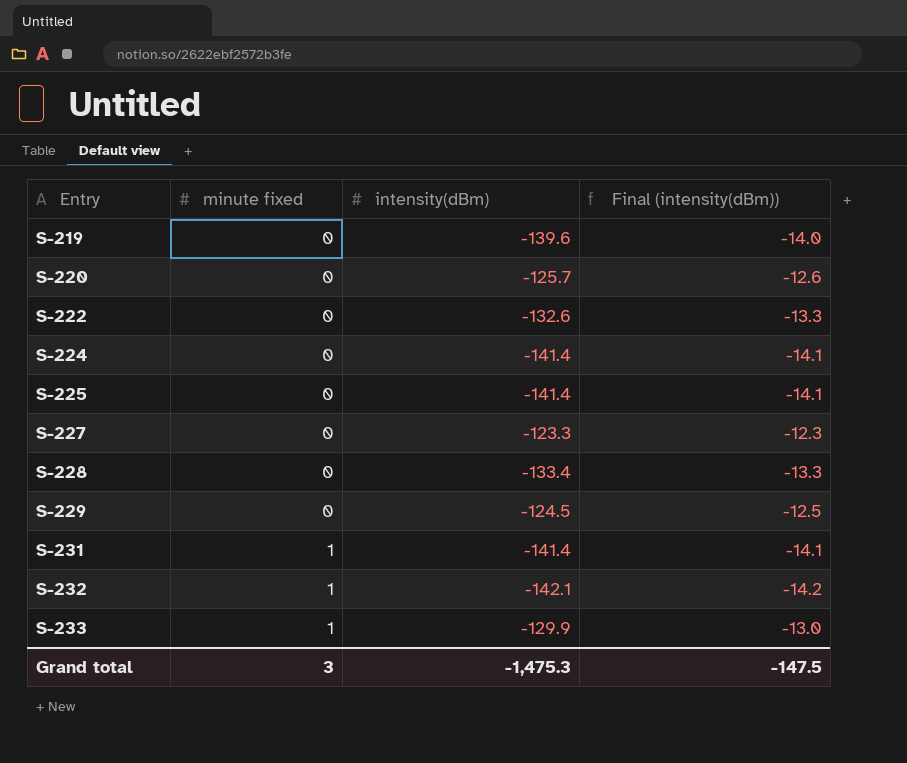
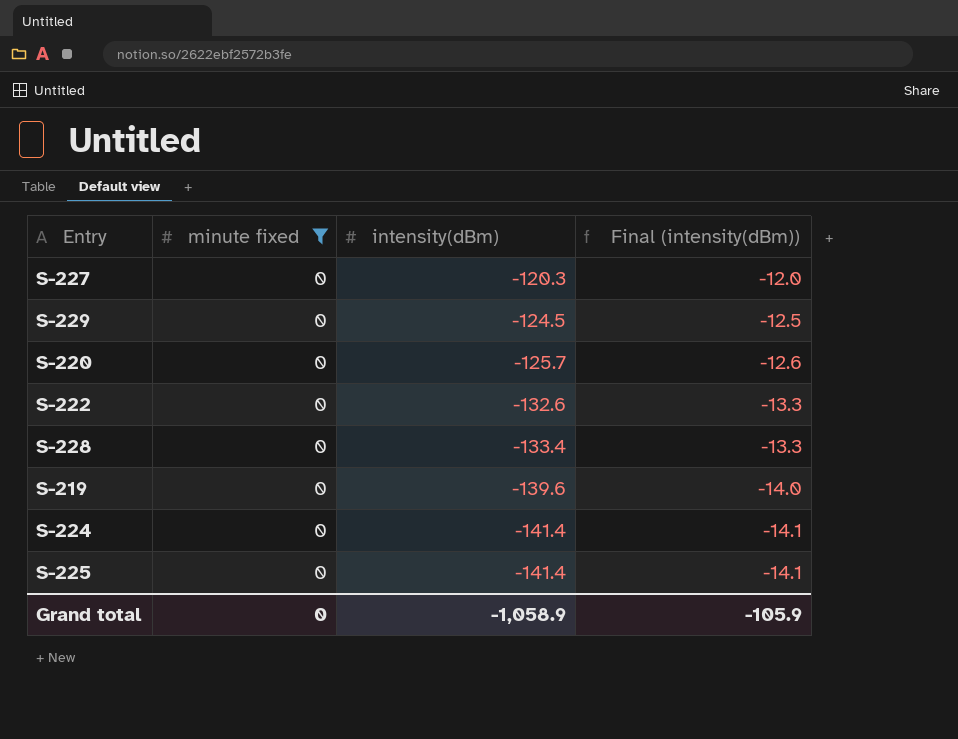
filter: none -> minute fixed = 0
row order: Entry ascending -> intensity(dBm) descending
S-227 | intensity(dBm): -123.3 -> -120.3
S-227 | Final (intensity(dBm)): -12.3 -> -12.0
Grand total | minute fixed: 3 -> 0
Grand total | intensity(dBm): -1,475.3 -> -1,058.9
Grand total | Final (intensity(dBm)): -147.5 -> -105.9

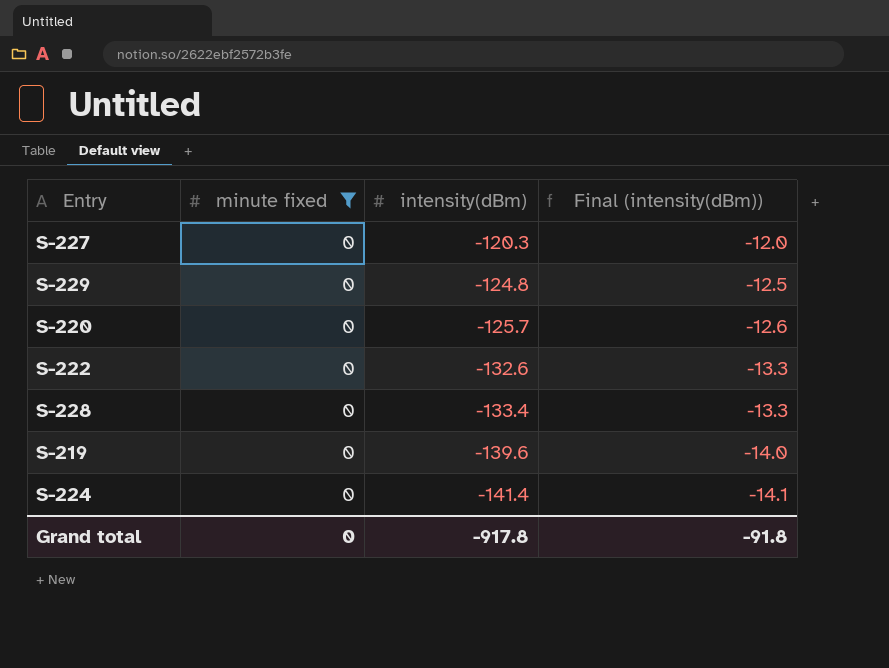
row S-225: 0 | -141.4 | -14.1 -> none
S-229 | intensity(dBm): -124.5 -> -124.8
Grand total | intensity(dBm): -1,058.9 -> -917.8
Grand total | Final (intensity(dBm)): -105.9 -> -91.8

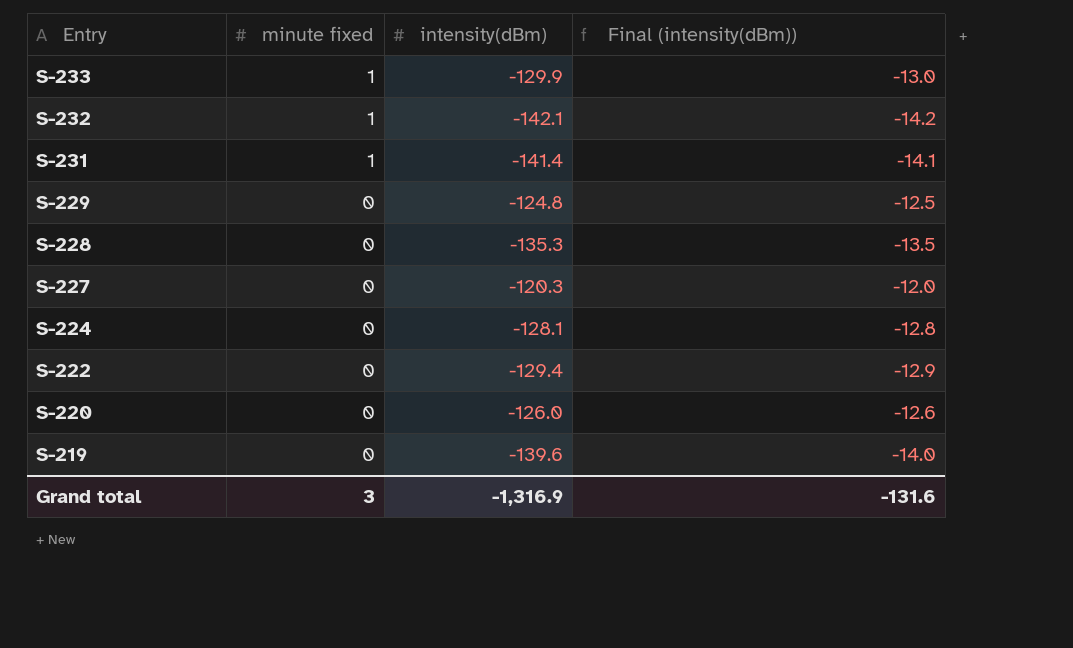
filter: minute fixed = 0 -> none
row order: intensity(dBm) descending -> Entry descending
S-228 | intensity(dBm): -133.4 -> -135.3
S-228 | Final (intensity(dBm)): -13.3 -> -13.5
S-224 | intensity(dBm): -141.4 -> -128.1
S-224 | Final (intensity(dBm)): -14.1 -> -12.8
S-222 | intensity(dBm): -132.6 -> -129.4
S-222 | Final (intensity(dBm)): -13.3 -> -12.9
S-220 | intensity(dBm): -125.7 -> -126.0
Grand total | minute fixed: 0 -> 3
Grand total | intensity(dBm): -917.8 -> -1,316.9
Grand total | Final (intensity(dBm)): -91.8 -> -131.6

